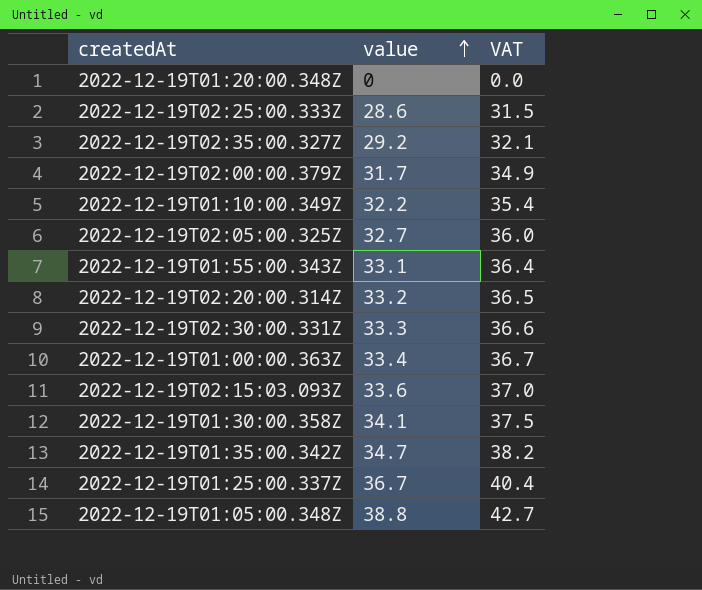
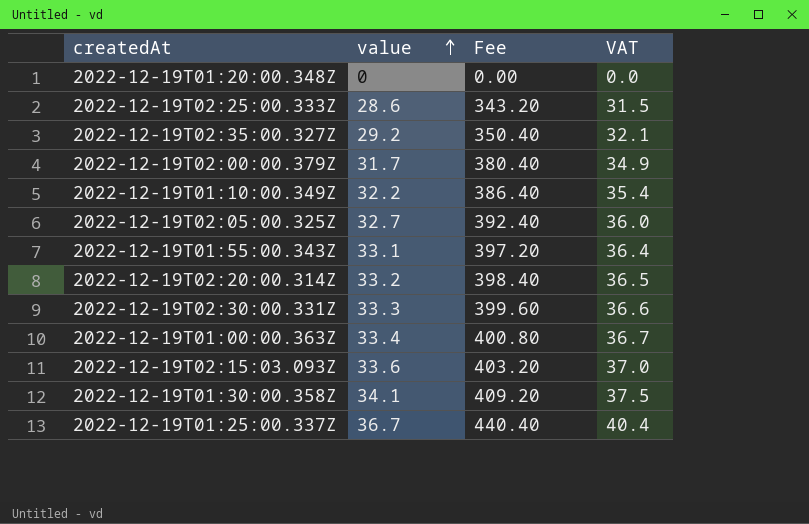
column Fee | formula: none -> [value] * 12
row 2022-12-19T01:35:00.342Z: 34.7 | 38.2 -> none
row 2022-12-19T01:05:00.348Z: 38.8 | 42.7 -> none

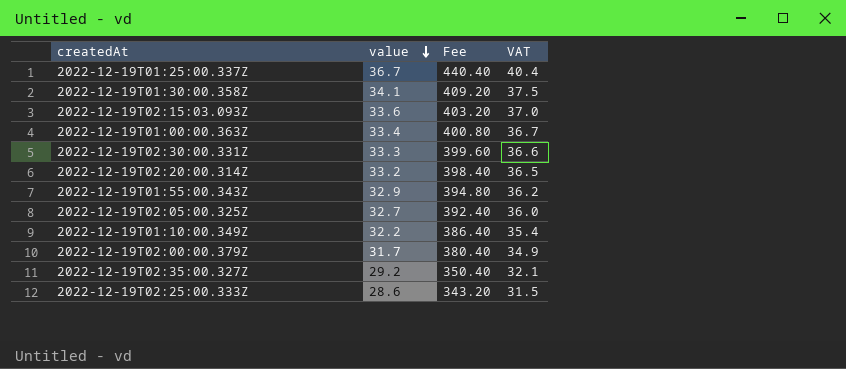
row order: value ascending -> value descending
row 2022-12-19T01:20:00.348Z: 0 | 0.00 | 0.0 -> none
2022-12-19T01:55:00.343Z | value: 33.1 -> 32.9
2022-12-19T01:55:00.343Z | Fee: 397.20 -> 394.80
2022-12-19T01:55:00.343Z | VAT: 36.4 -> 36.2

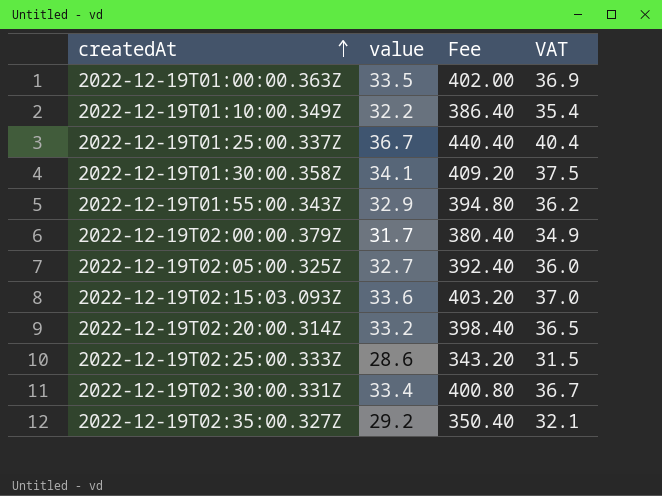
row order: value descending -> createdAt ascending
2022-12-19T01:00:00.363Z | value: 33.4 -> 33.5
2022-12-19T01:00:00.363Z | Fee: 400.80 -> 402.00
2022-12-19T01:00:00.363Z | VAT: 36.7 -> 36.9
2022-12-19T02:30:00.331Z | value: 33.3 -> 33.4
2022-12-19T02:30:00.331Z | Fee: 399.60 -> 400.80
2022-12-19T02:30:00.331Z | VAT: 36.6 -> 36.7

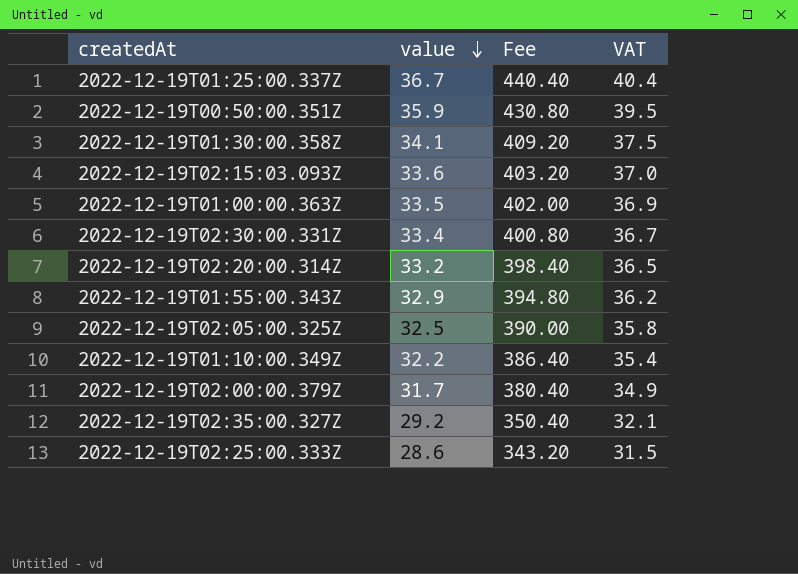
row order: createdAt ascending -> value descending
row 2022-12-19T00:50:00.351Z: none -> 35.9 | 430.80 | 39.5
2022-12-19T02:05:00.325Z | value: 32.7 -> 32.5
2022-12-19T02:05:00.325Z | Fee: 392.40 -> 390.00
2022-12-19T02:05:00.325Z | VAT: 36.0 -> 35.8

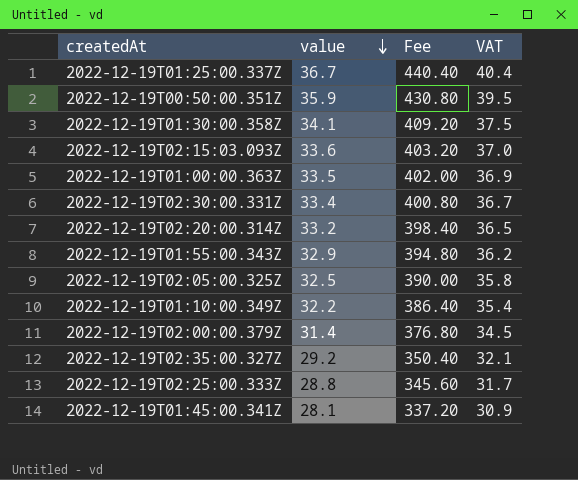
2022-12-19T02:00:00.379Z | value: 31.7 -> 31.4
2022-12-19T02:00:00.379Z | Fee: 380.40 -> 376.80
2022-12-19T02:00:00.379Z | VAT: 34.9 -> 34.5
2022-12-19T02:25:00.333Z | value: 28.6 -> 28.8
2022-12-19T02:25:00.333Z | Fee: 343.20 -> 345.60
2022-12-19T02:25:00.333Z | VAT: 31.5 -> 31.7
row 2022-12-19T01:45:00.341Z: none -> 28.1 | 337.20 | 30.9

